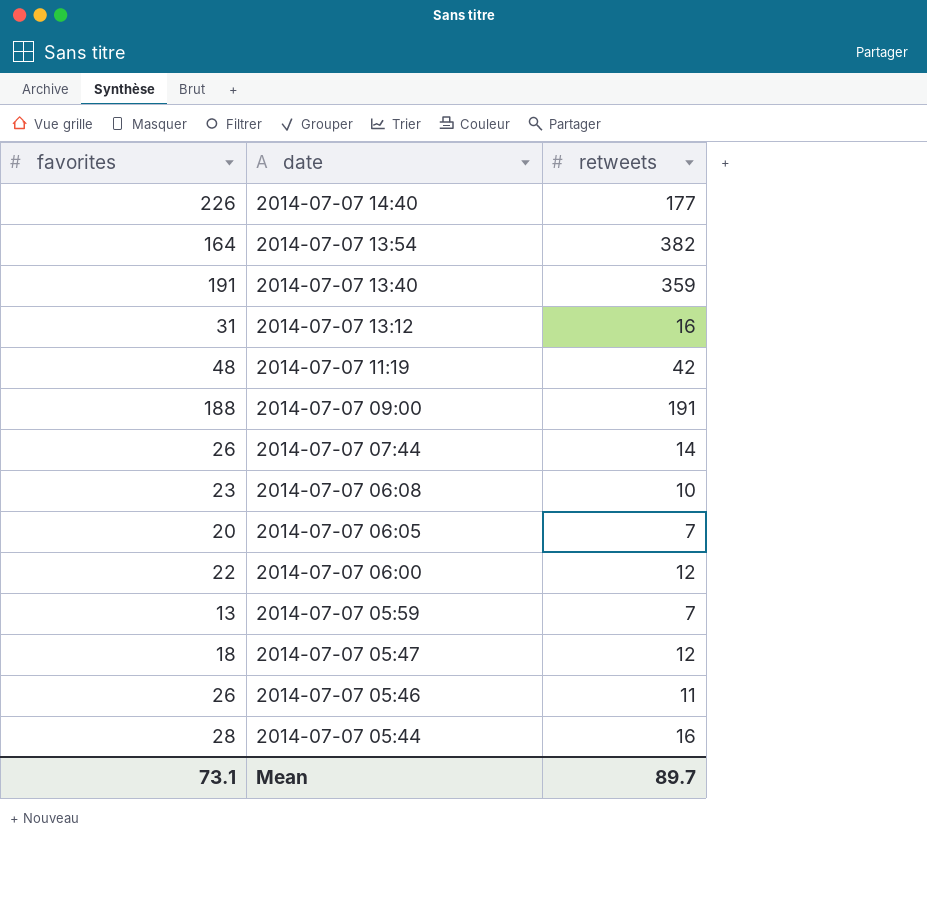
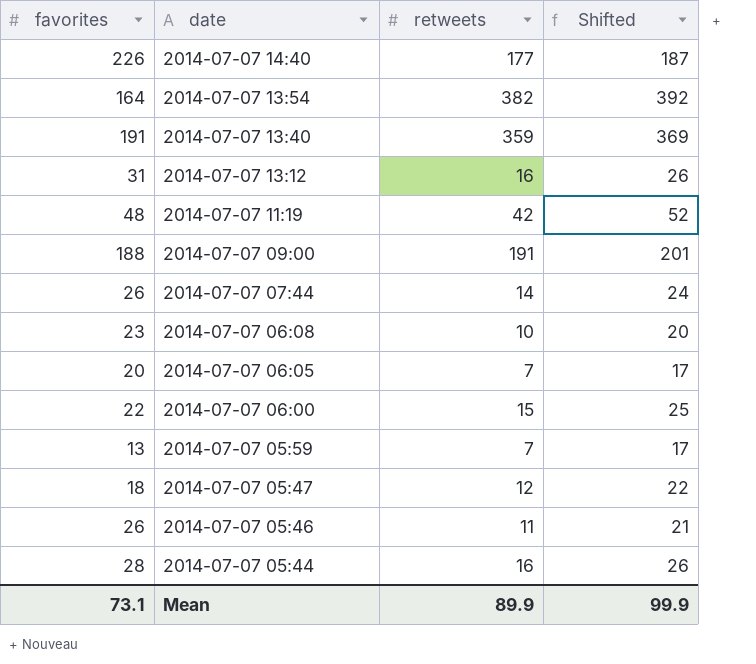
column Shifted | formula: none -> [retweets] + 10
2014-07-07 06:00 | retweets: 12 -> 15
Mean | retweets: 89.7 -> 89.9

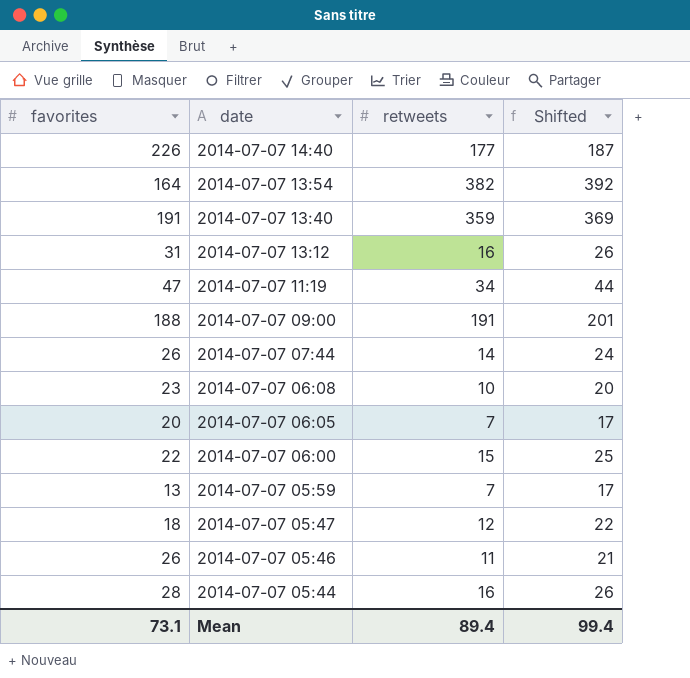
2014-07-07 11:19 | favorites: 48 -> 47
2014-07-07 11:19 | retweets: 42 -> 34
2014-07-07 11:19 | Shifted: 52 -> 44
Mean | retweets: 89.9 -> 89.4
Mean | Shifted: 99.9 -> 99.4

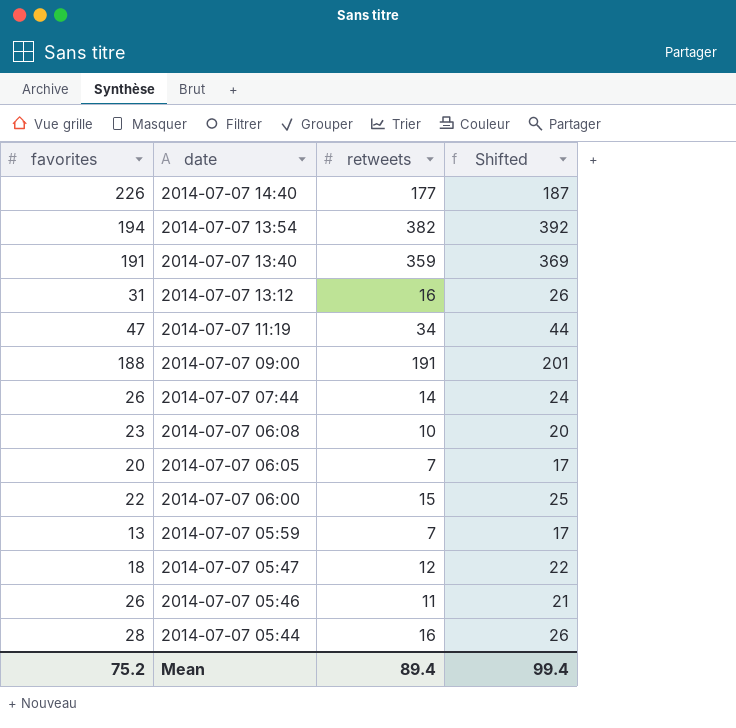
2014-07-07 13:54 | favorites: 164 -> 194
Mean | favorites: 73.1 -> 75.2

